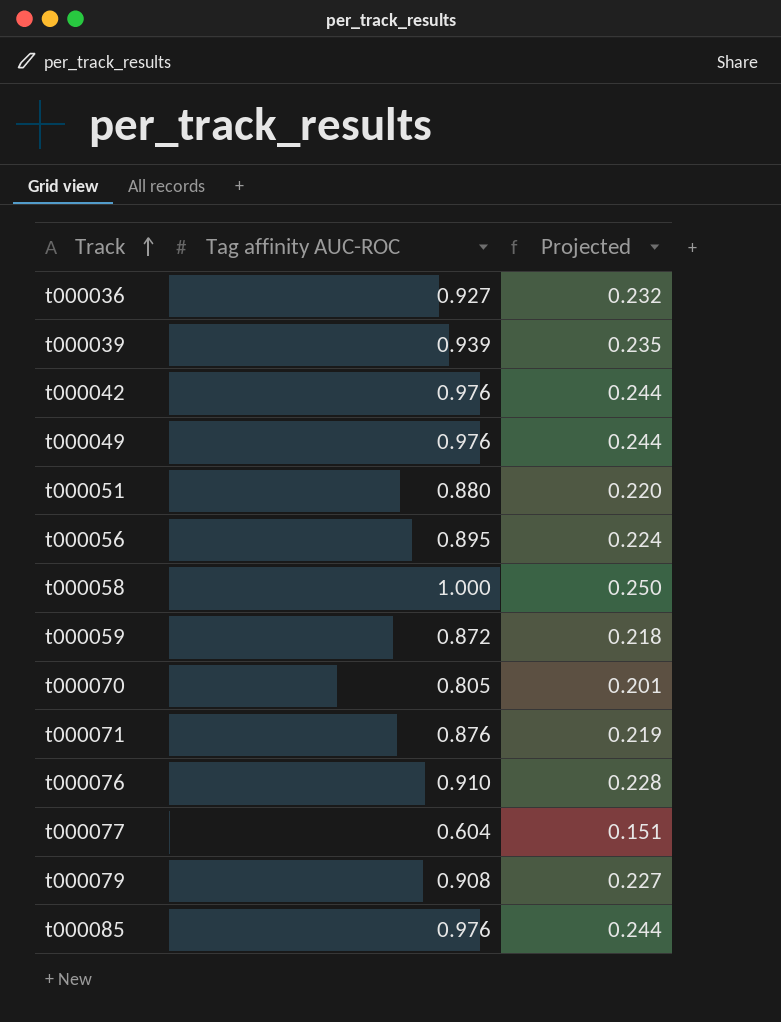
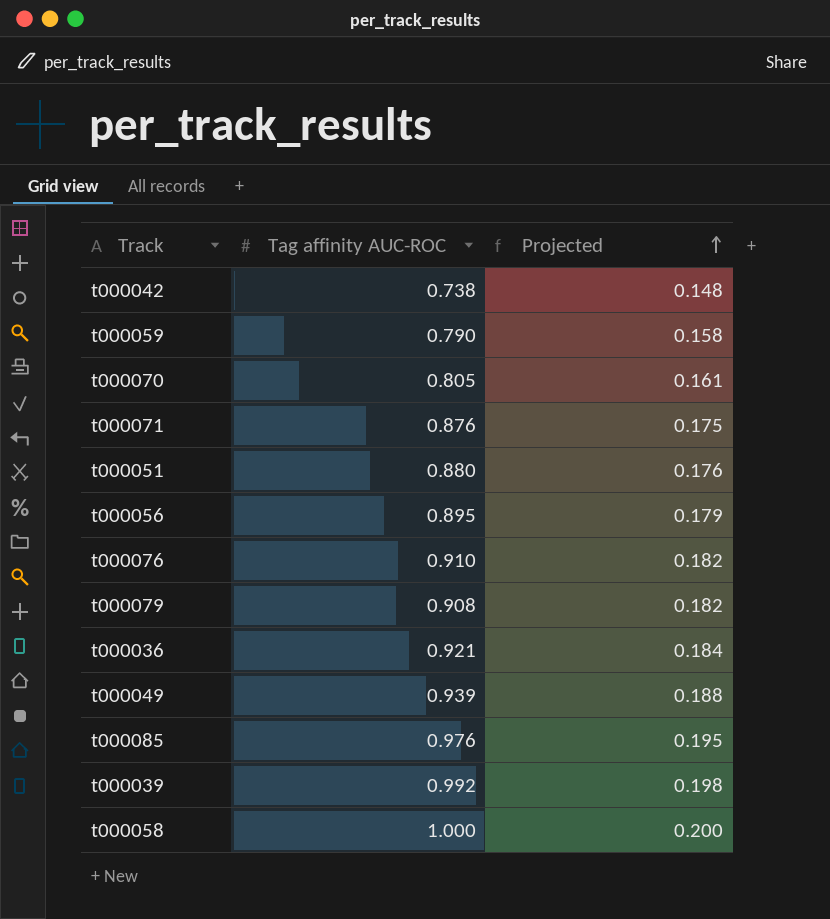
row order: Track ascending -> Projected ascending
column Projected | formula: [Tag affinity AUC-ROC] * 0.25 -> [Tag affinity AUC-ROC] * 0.2
row t000077: 0.604 | 0.151 -> none
t000042 | Tag affinity AUC-ROC: 0.976 -> 0.738
t000059 | Tag affinity AUC-ROC: 0.872 -> 0.790
t000036 | Tag affinity AUC-ROC: 0.927 -> 0.921
t000049 | Tag affinity AUC-ROC: 0.976 -> 0.939
t000039 | Tag affinity AUC-ROC: 0.939 -> 0.992

